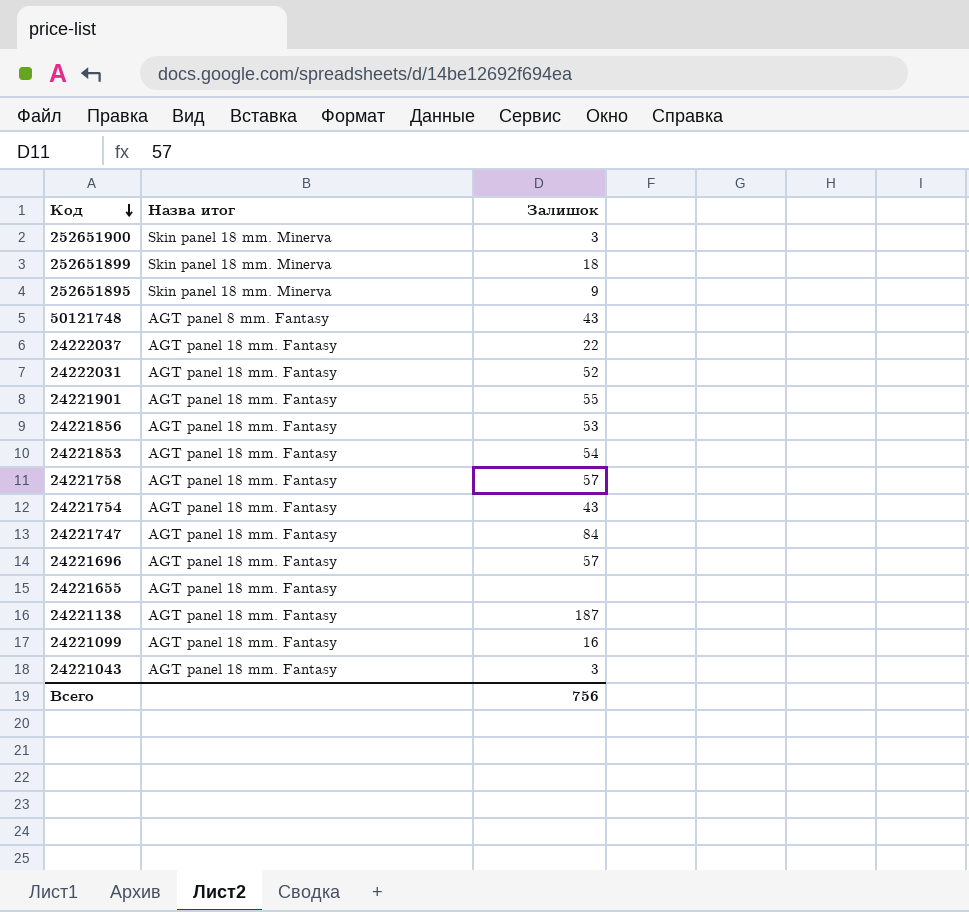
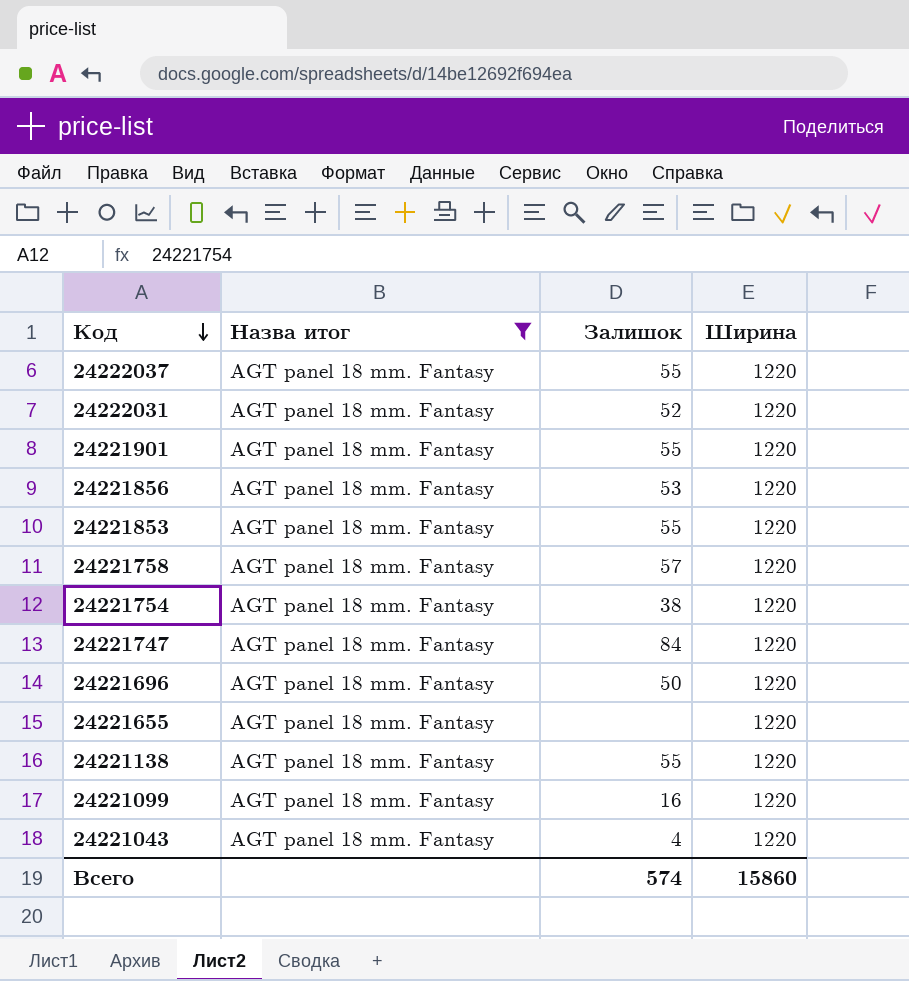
filter: none -> Назва итог = AGT panel 18 mm. Fantasy
column Ширина | position: none -> 4
24222037 | Залишок: 22 -> 55
24221853 | Залишок: 54 -> 55
24221754 | Залишок: 43 -> 38
24221696 | Залишок: 57 -> 50
24221138 | Залишок: 187 -> 55
24221043 | Залишок: 3 -> 4
Всего | Залишок: 756 -> 574

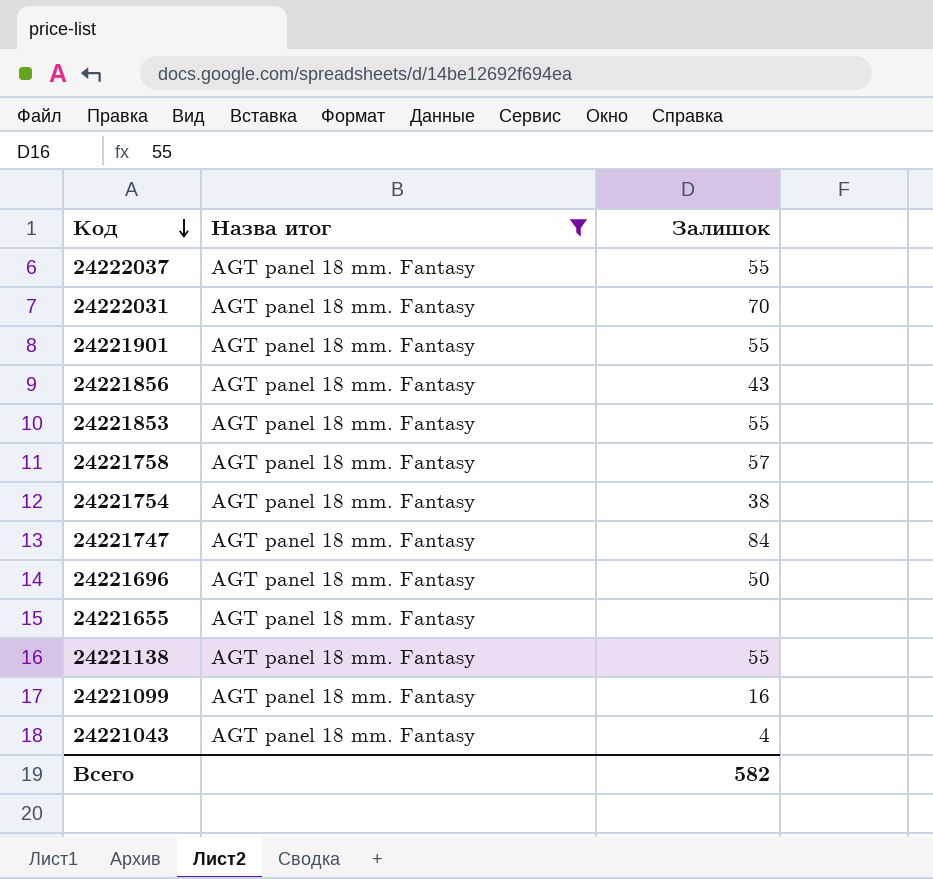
column Ширина | position: 4 -> none
24222031 | Залишок: 52 -> 70
24221856 | Залишок: 53 -> 43
Всего | Залишок: 574 -> 582

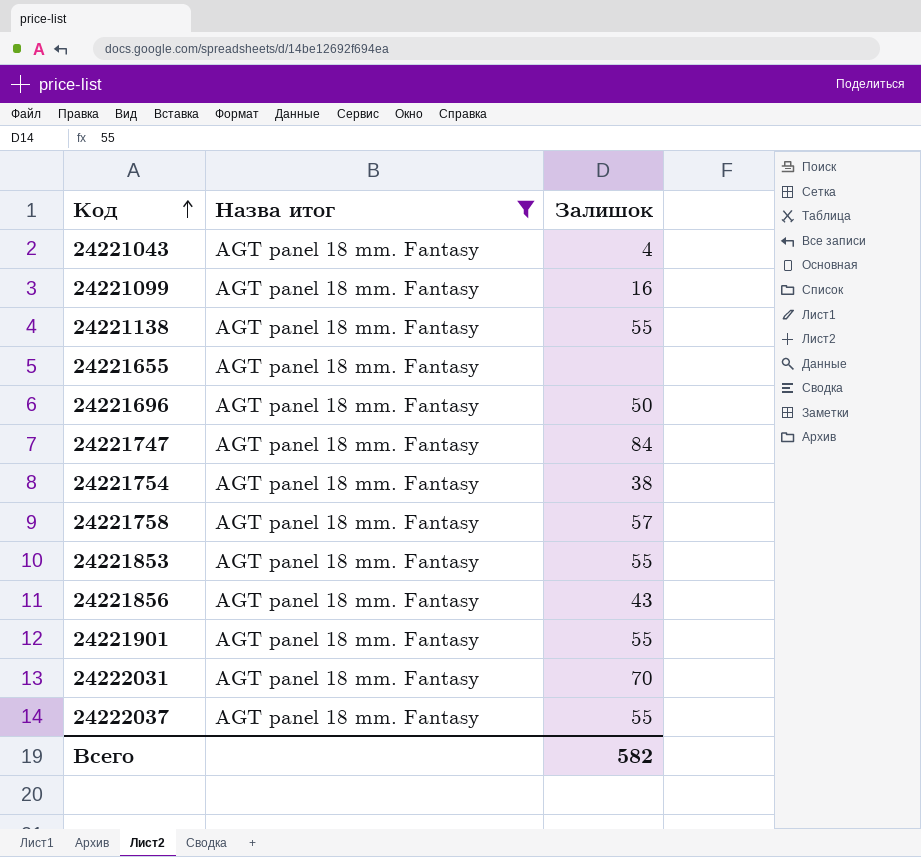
row order: Код descending -> Код ascending

